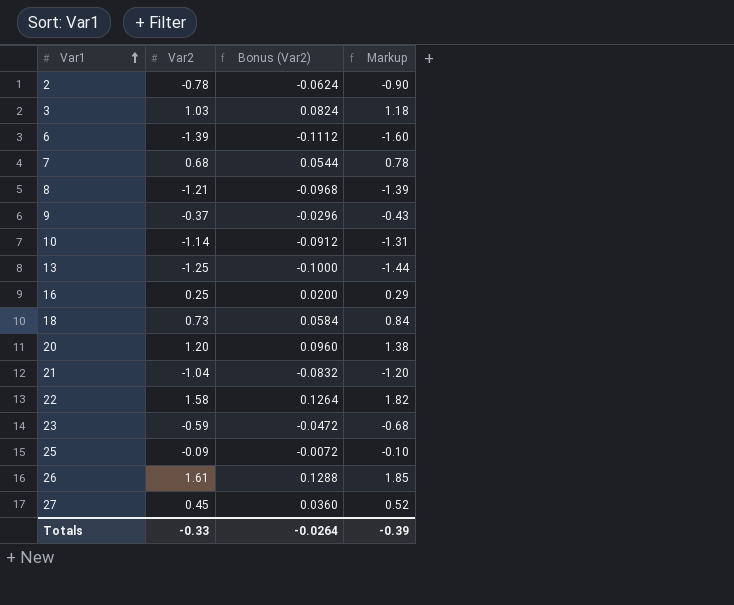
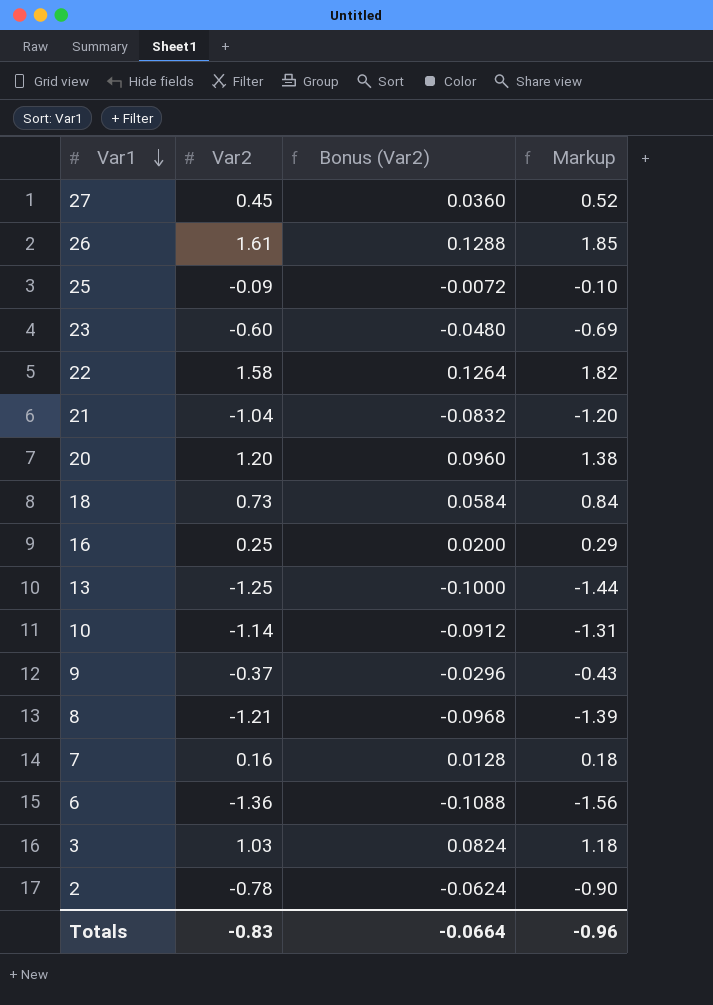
row order: Var1 ascending -> Var1 descending
23 | Var2: -0.59 -> -0.60
23 | Bonus (Var2): -0.0472 -> -0.0480
23 | Markup: -0.68 -> -0.69
7 | Var2: 0.68 -> 0.16
7 | Bonus (Var2): 0.0544 -> 0.0128
7 | Markup: 0.78 -> 0.18
6 | Var2: -1.39 -> -1.36
6 | Bonus (Var2): -0.1112 -> -0.1088
6 | Markup: -1.60 -> -1.56
Totals | Var2: -0.33 -> -0.83
Totals | Bonus (Var2): -0.0264 -> -0.0664
Totals | Markup: -0.39 -> -0.96

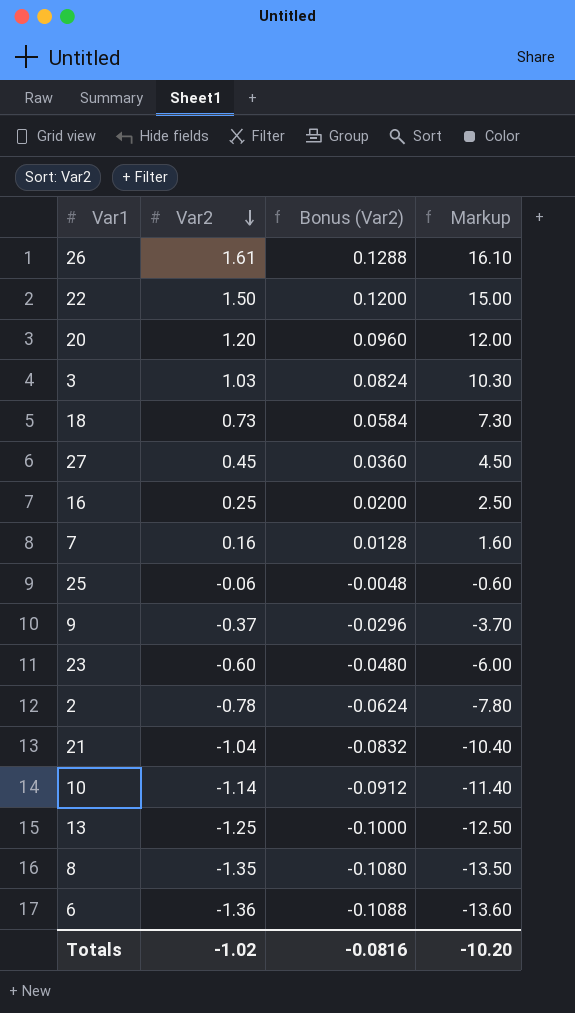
row order: Var1 descending -> Var2 descending
column Markup | formula: [Var2] * 1.15 -> [Var2] * 10
22 | Var2: 1.58 -> 1.50
22 | Bonus (Var2): 0.1264 -> 0.1200
25 | Var2: -0.09 -> -0.06
25 | Bonus (Var2): -0.0072 -> -0.0048
8 | Var2: -1.21 -> -1.35
8 | Bonus (Var2): -0.0968 -> -0.1080
Totals | Var2: -0.83 -> -1.02
Totals | Bonus (Var2): -0.0664 -> -0.0816
Totals | Markup: -0.96 -> -10.20

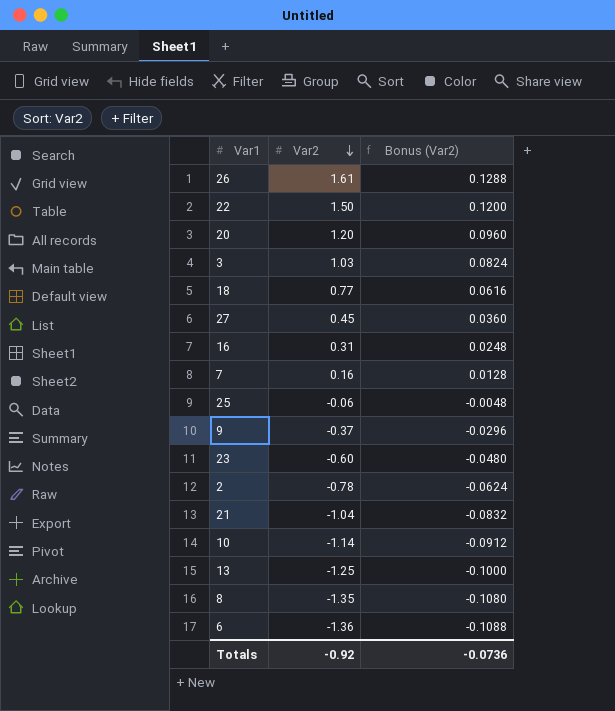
column Markup | formula: [Var2] * 10 -> none
18 | Var2: 0.73 -> 0.77
18 | Bonus (Var2): 0.0584 -> 0.0616
16 | Var2: 0.25 -> 0.31
16 | Bonus (Var2): 0.0200 -> 0.0248
Totals | Var2: -1.02 -> -0.92
Totals | Bonus (Var2): -0.0816 -> -0.0736

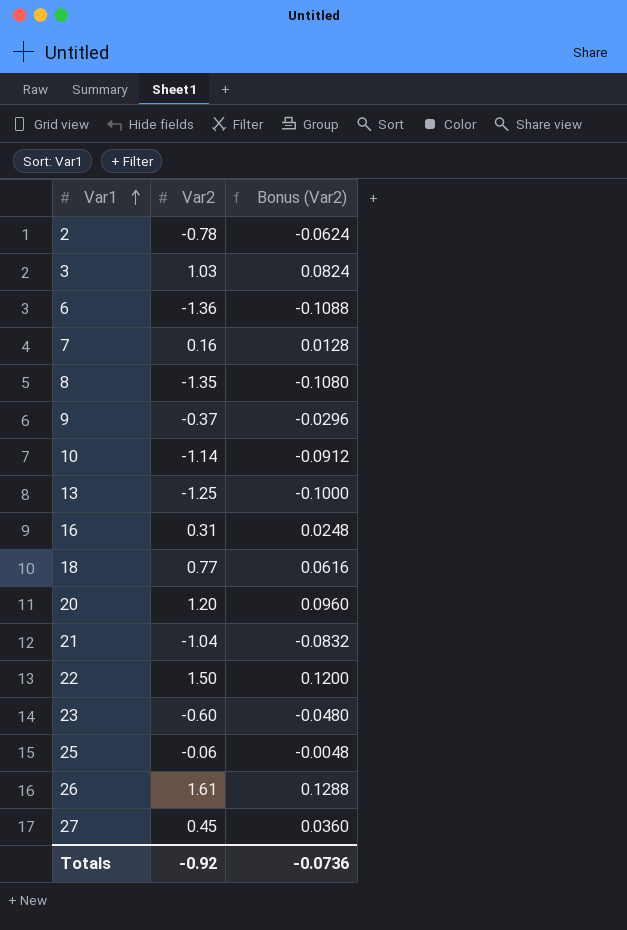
row order: Var2 descending -> Var1 ascending

